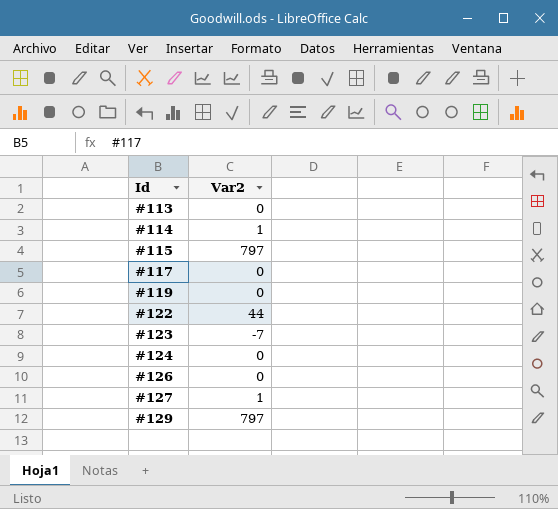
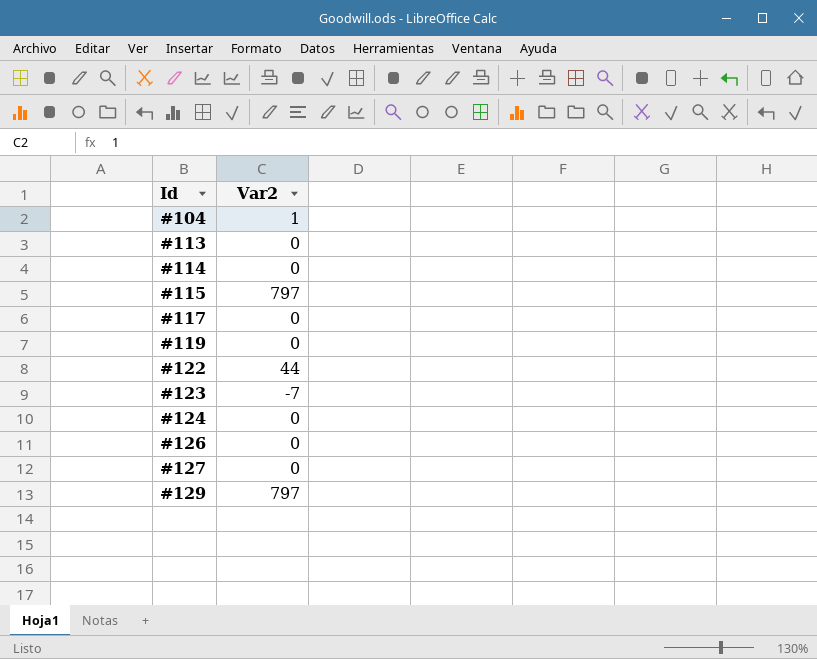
row #104: none -> 1
#114 | Var2: 1 -> 0
#127 | Var2: 1 -> 0

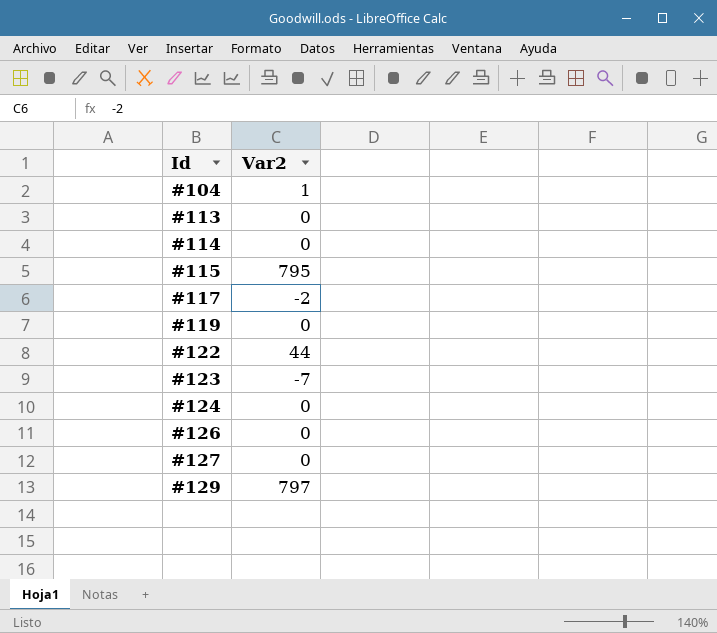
#115 | Var2: 797 -> 795
#117 | Var2: 0 -> -2

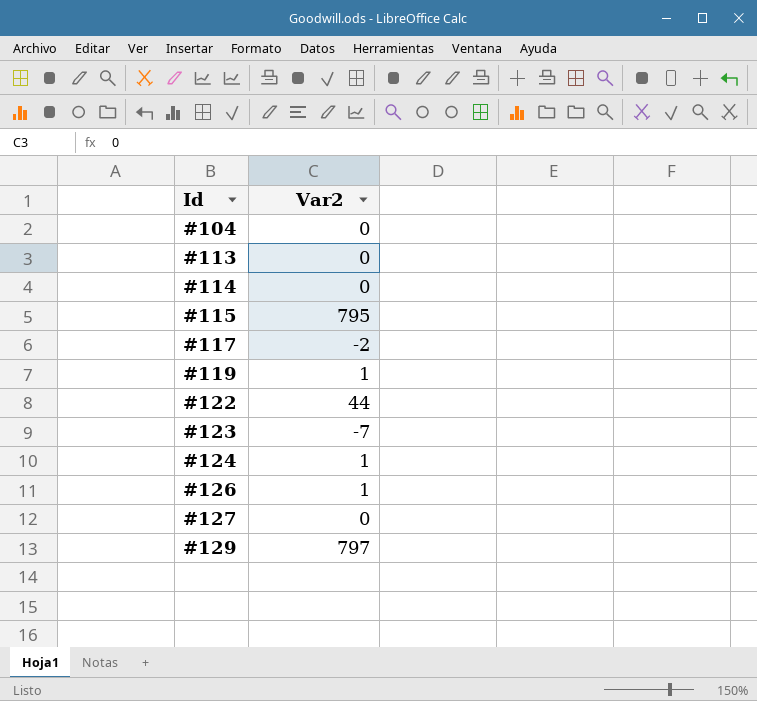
#104 | Var2: 1 -> 0
#119 | Var2: 0 -> 1
#124 | Var2: 0 -> 1
#126 | Var2: 0 -> 1

